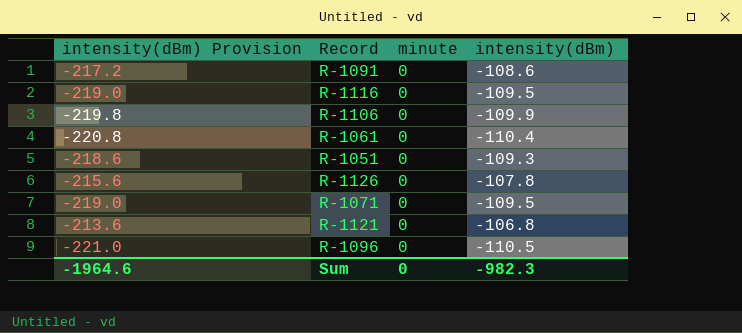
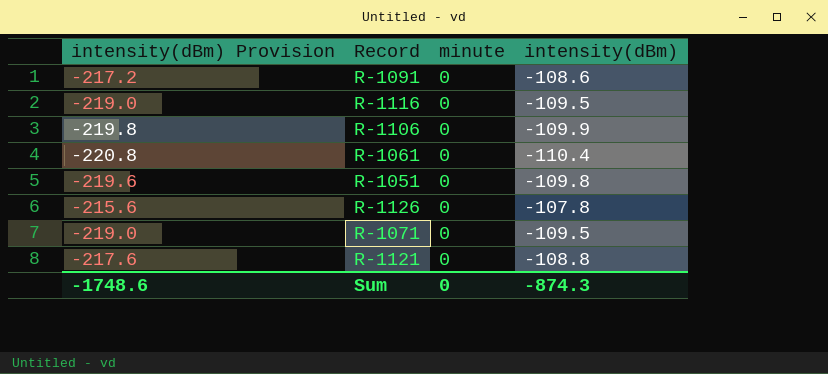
row R-1096: -221.0 | 0 | -110.5 -> none
R-1051 | intensity(dBm) Provision: -218.6 -> -219.6
R-1051 | intensity(dBm): -109.3 -> -109.8
R-1121 | intensity(dBm) Provision: -213.6 -> -217.6
R-1121 | intensity(dBm): -106.8 -> -108.8
Sum | intensity(dBm) Provision: -1964.6 -> -1748.6
Sum | intensity(dBm): -982.3 -> -874.3

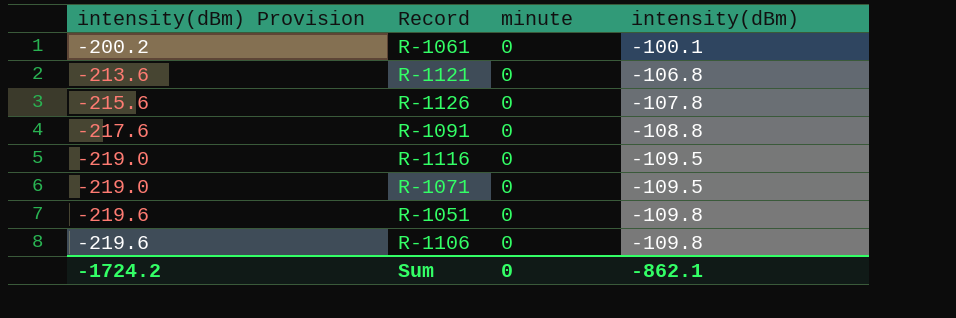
row order: none -> intensity(dBm) Provision descending
R-1061 | intensity(dBm) Provision: -220.8 -> -200.2
R-1061 | intensity(dBm): -110.4 -> -100.1
R-1121 | intensity(dBm) Provision: -217.6 -> -213.6
R-1121 | intensity(dBm): -108.8 -> -106.8
R-1091 | intensity(dBm) Provision: -217.2 -> -217.6
R-1091 | intensity(dBm): -108.6 -> -108.8
R-1106 | intensity(dBm) Provision: -219.8 -> -219.6
R-1106 | intensity(dBm): -109.9 -> -109.8
Sum | intensity(dBm) Provision: -1748.6 -> -1724.2
Sum | intensity(dBm): -874.3 -> -862.1

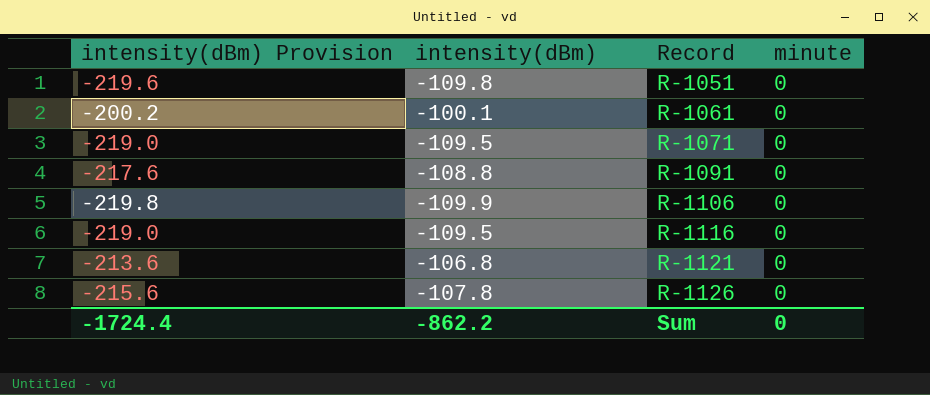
row order: intensity(dBm) Provision descending -> Record ascending
column intensity(dBm) | position: 4 -> 2
R-1106 | intensity(dBm) Provision: -219.6 -> -219.8
R-1106 | intensity(dBm): -109.8 -> -109.9
Sum | intensity(dBm) Provision: -1724.2 -> -1724.4
Sum | intensity(dBm): -862.1 -> -862.2

